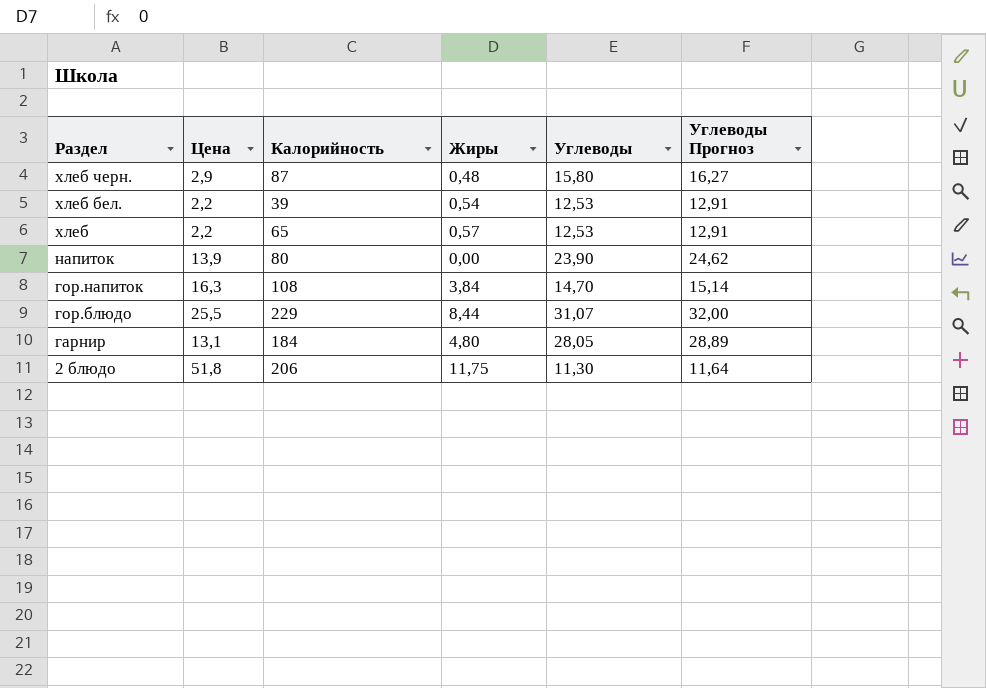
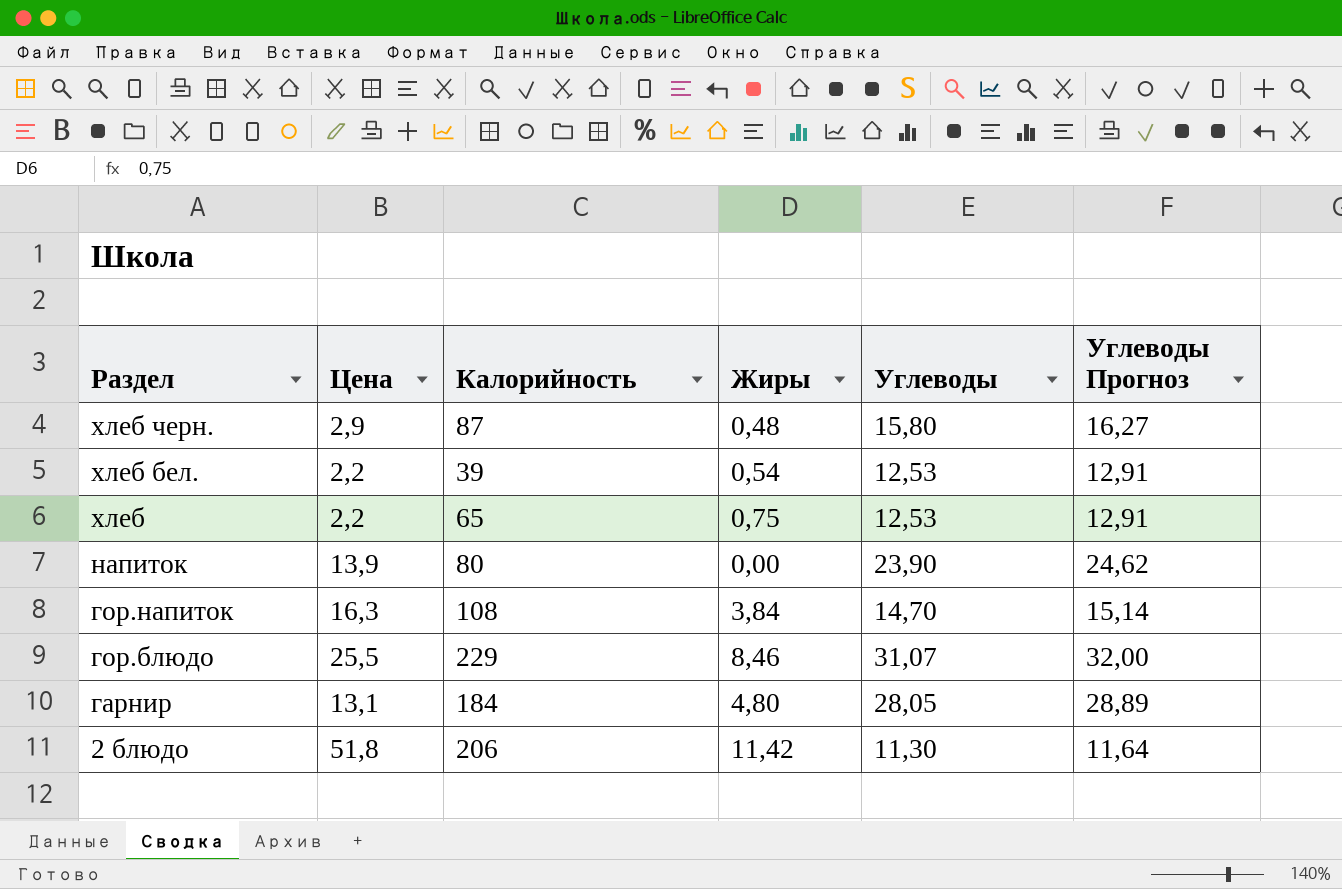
хлеб | Жиры: 0,57 -> 0,75
гор.блюдо | Жиры: 8,44 -> 8,46
2 блюдо | Жиры: 11,75 -> 11,42

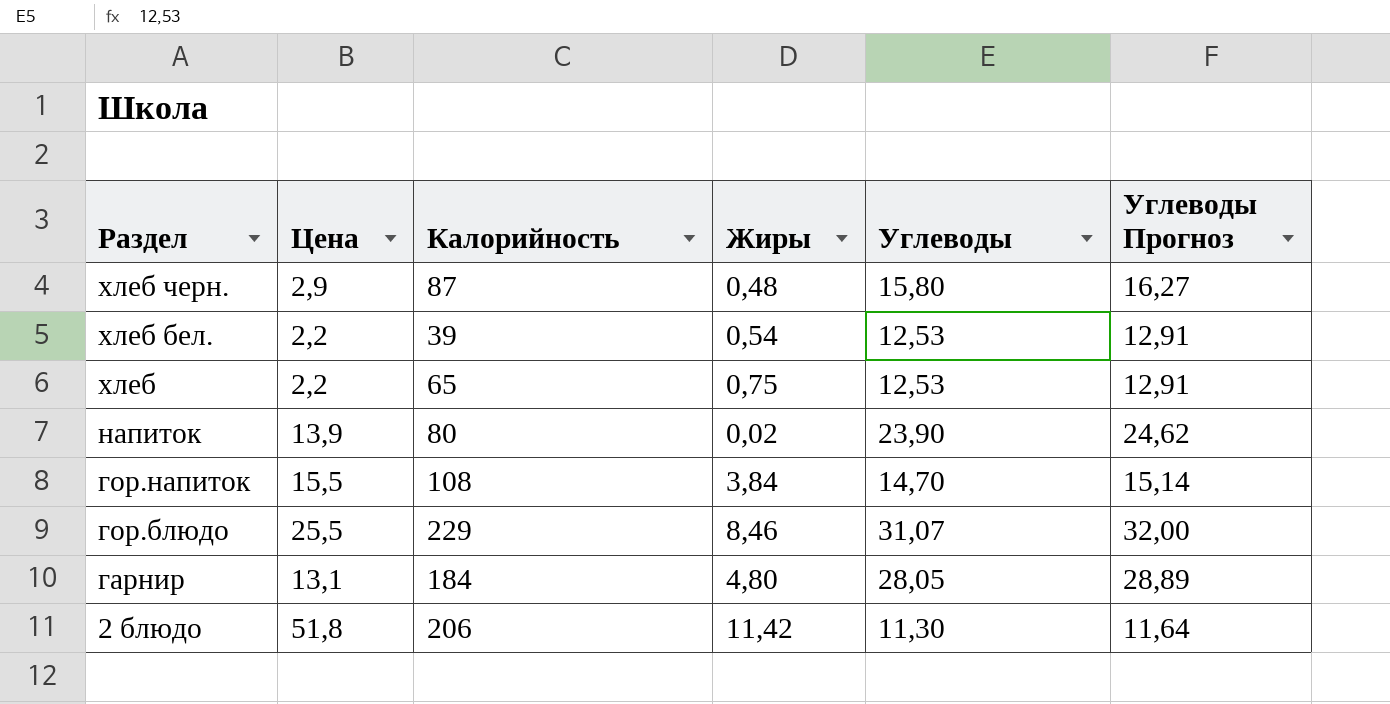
напиток | Жиры: 0,00 -> 0,02
гор.напиток | Цена: 16,3 -> 15,5

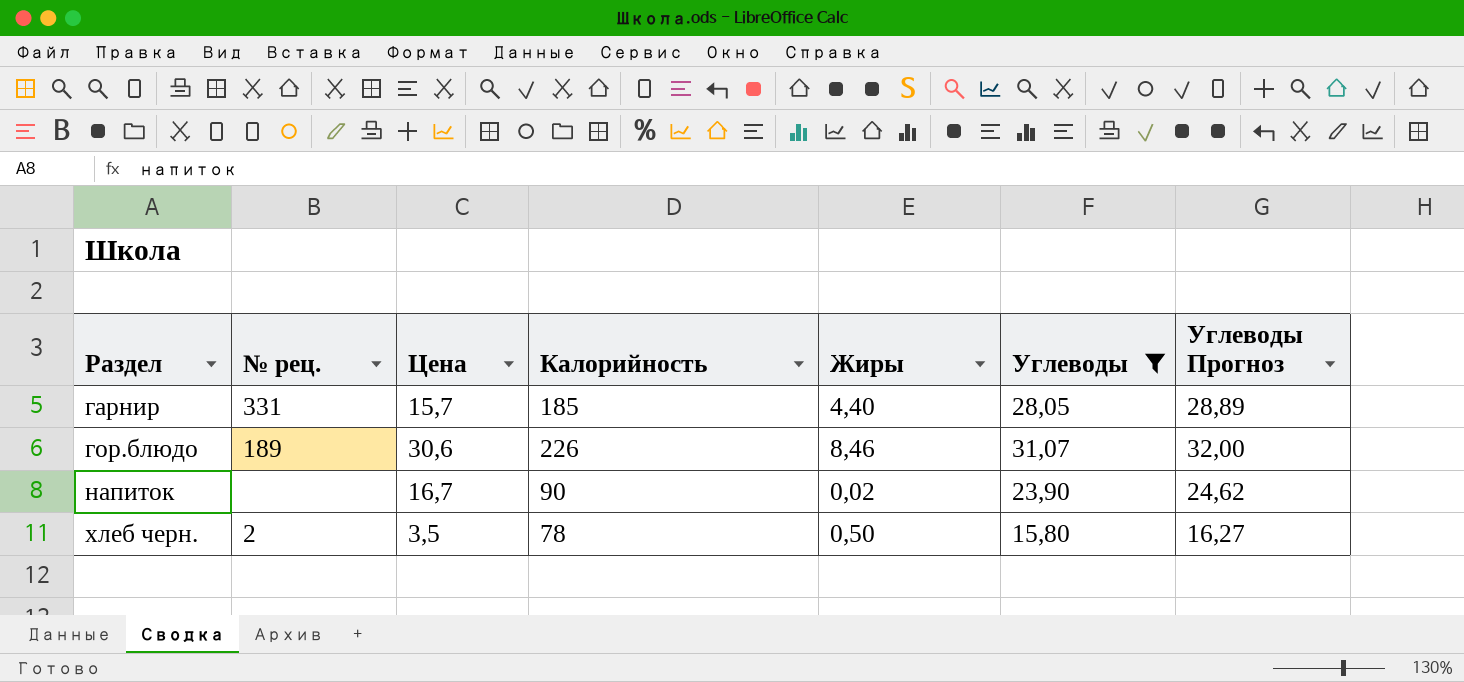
filter: none -> Углеводы >= 15,80
row order: Раздел descending -> Раздел ascending
column № рец. | position: none -> 2
гарнир | Цена: 13,1 -> 15,7
гарнир | Калорийность: 184 -> 185
гарнир | Жиры: 4,80 -> 4,40
гор.блюдо | Цена: 25,5 -> 30,6
гор.блюдо | Калорийность: 229 -> 226
напиток | Цена: 13,9 -> 16,7
напиток | Калорийность: 80 -> 90
хлеб черн. | Цена: 2,9 -> 3,5
хлеб черн. | Калорийность: 87 -> 78
хлеб черн. | Жиры: 0,48 -> 0,50

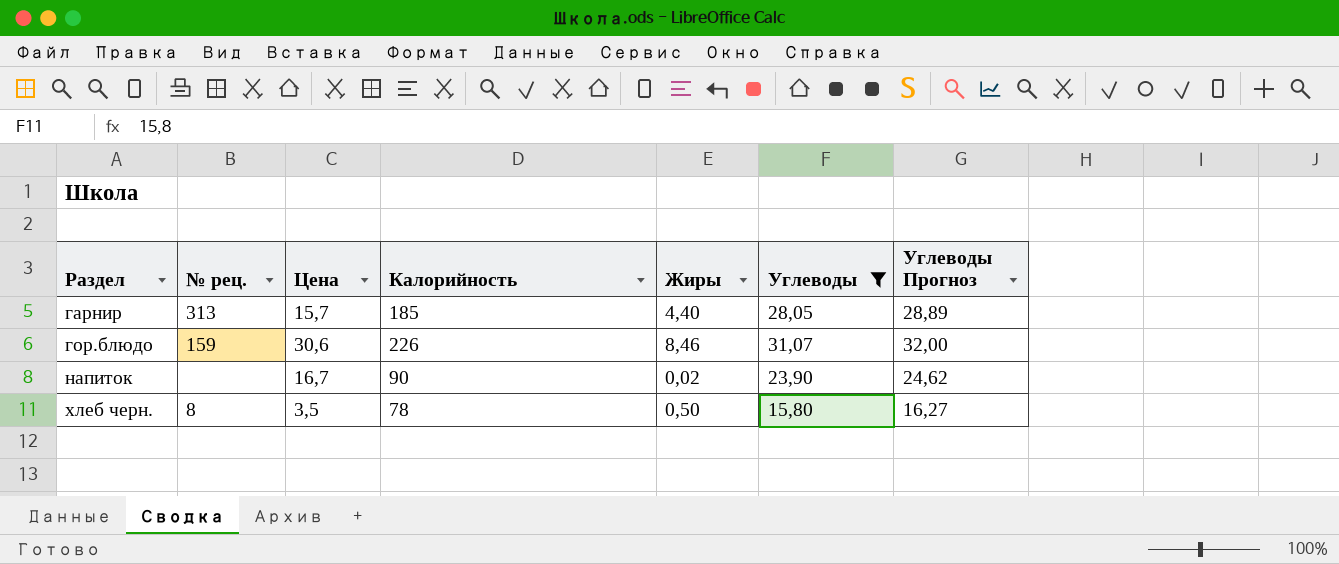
гарнир | № рец.: 331 -> 313
гор.блюдо | № рец.: 189 -> 159
хлеб черн. | № рец.: 2 -> 8

